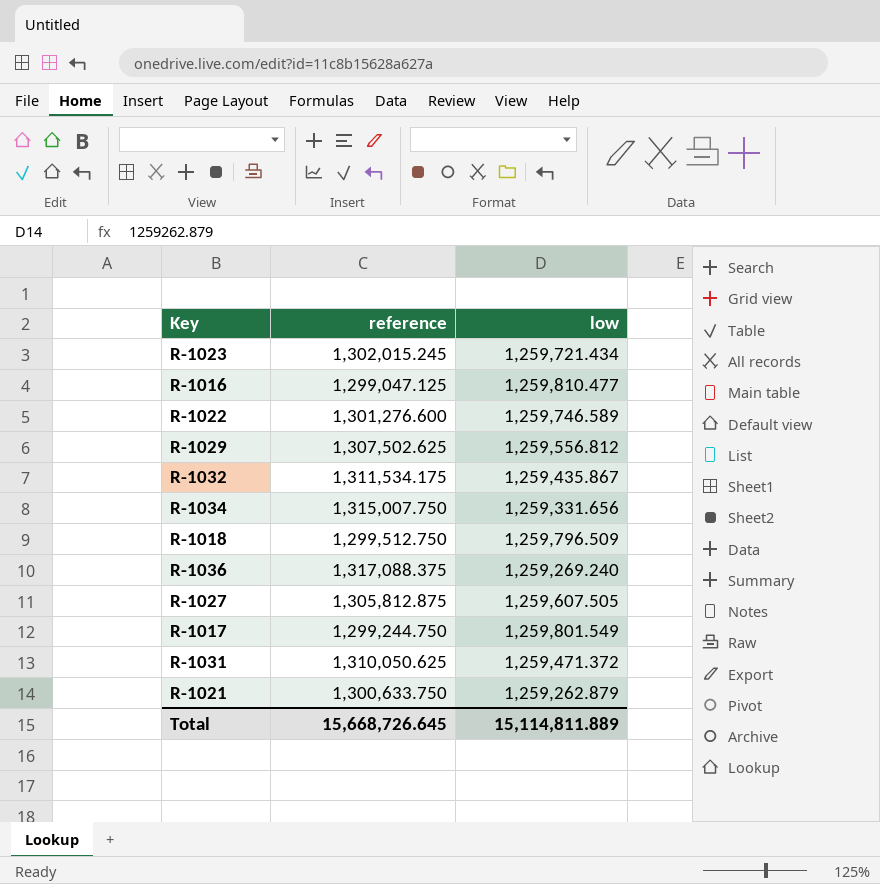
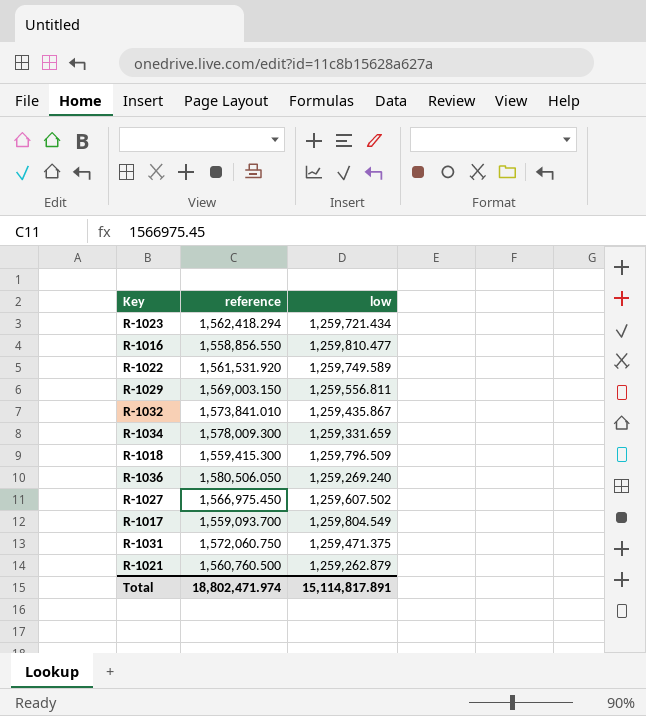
R-1023 | reference: 1,302,015.245 -> 1,562,418.294
R-1016 | reference: 1,299,047.125 -> 1,558,856.550
R-1022 | reference: 1,301,276.600 -> 1,561,531.920
R-1022 | low: 1,259,746.589 -> 1,259,749.589
R-1029 | reference: 1,307,502.625 -> 1,569,003.150
R-1029 | low: 1,259,556.812 -> 1,259,556.811
R-1032 | reference: 1,311,534.175 -> 1,573,841.010
R-1034 | reference: 1,315,007.750 -> 1,578,009.300
R-1034 | low: 1,259,331.656 -> 1,259,331.659
R-1018 | reference: 1,299,512.750 -> 1,559,415.300
R-1036 | reference: 1,317,088.375 -> 1,580,506.050
R-1027 | reference: 1,305,812.875 -> 1,566,975.450
R-1027 | low: 1,259,607.505 -> 1,259,607.502
R-1017 | reference: 1,299,244.750 -> 1,559,093.700
R-1017 | low: 1,259,801.549 -> 1,259,804.549
R-1031 | reference: 1,310,050.625 -> 1,572,060.750
R-1031 | low: 1,259,471.372 -> 1,259,471.375
R-1021 | reference: 1,300,633.750 -> 1,560,760.500
Total | reference: 15,668,726.645 -> 18,802,471.974
Total | low: 15,114,811.889 -> 15,114,817.891

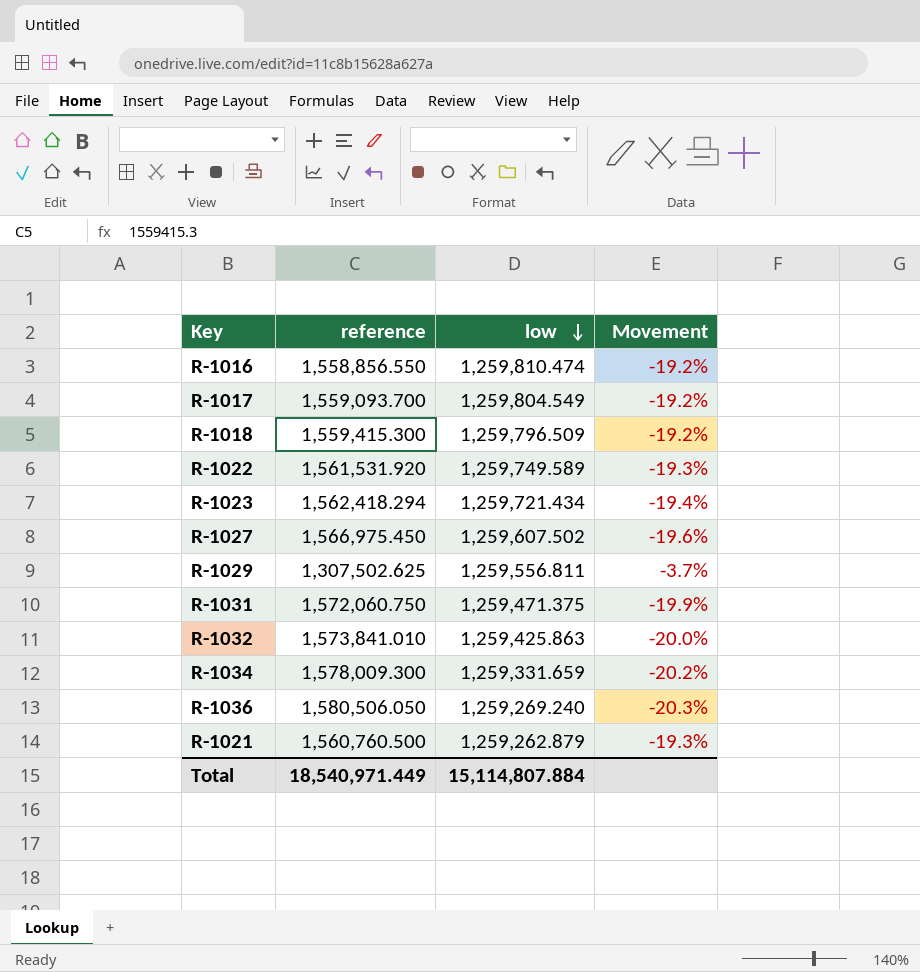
row order: none -> low descending
column Movement | formula: none -> ([low] - [reference]) / [reference]
R-1016 | low: 1,259,810.477 -> 1,259,810.474
R-1029 | reference: 1,569,003.150 -> 1,307,502.625
R-1032 | low: 1,259,435.867 -> 1,259,425.863
Total | reference: 18,802,471.974 -> 18,540,971.449
Total | low: 15,114,817.891 -> 15,114,807.884

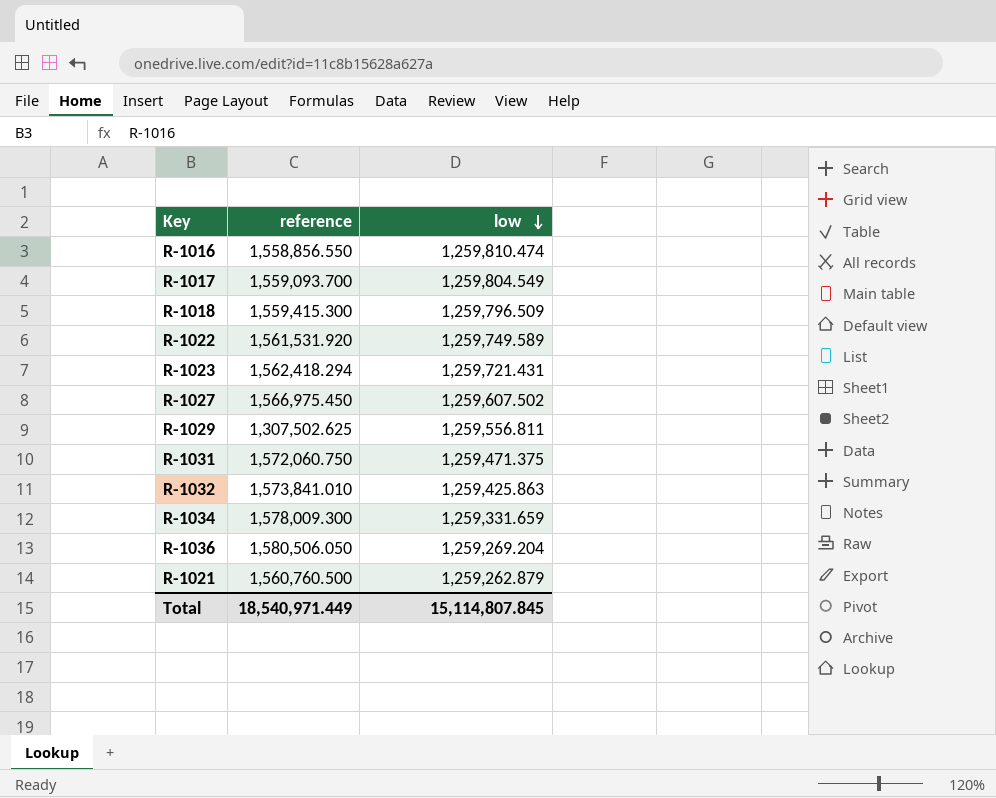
column Movement | formula: ([low] - [reference]) / [reference] -> none
R-1023 | low: 1,259,721.434 -> 1,259,721.431
R-1036 | low: 1,259,269.240 -> 1,259,269.204
Total | low: 15,114,807.884 -> 15,114,807.845

